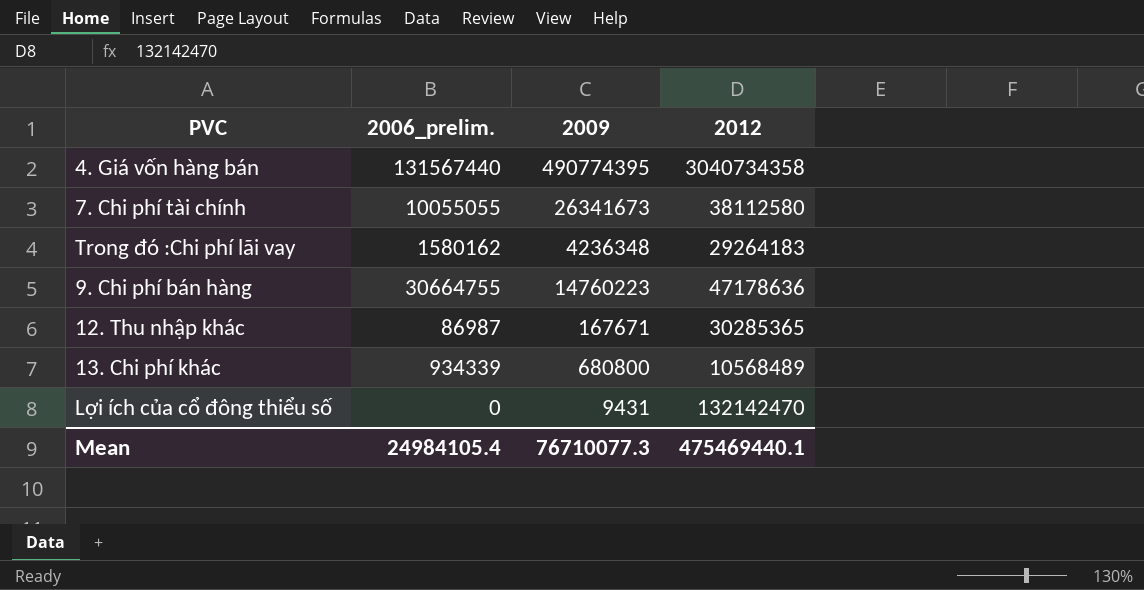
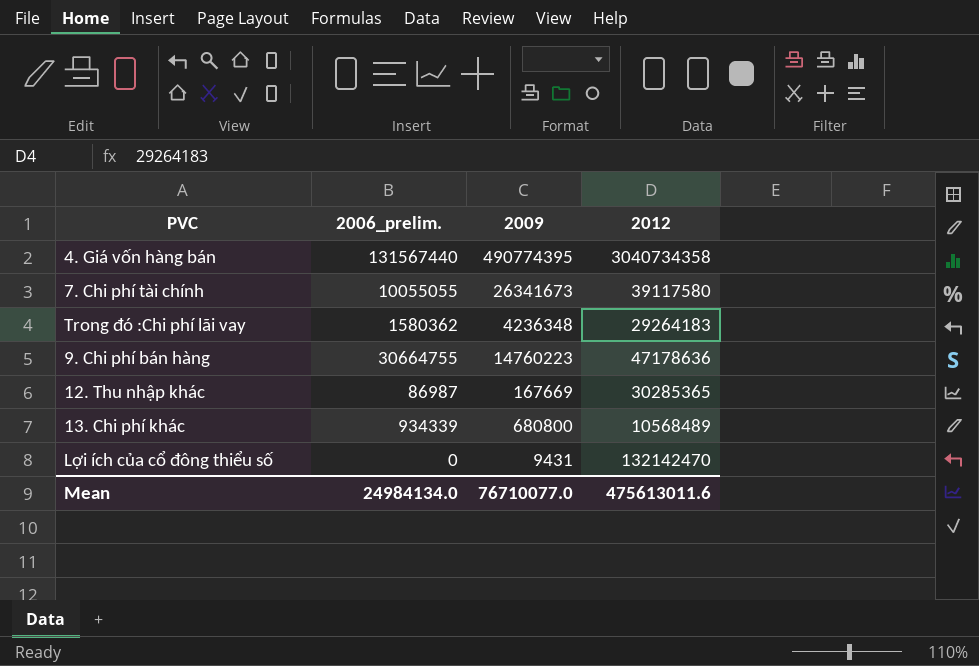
7. Chi phí tài chính | 2012: 38112580 -> 39117580
Trong đó :Chi phí lãi vay | 2006_prelim.: 1580162 -> 1580362
12. Thu nhập khác | 2009: 167671 -> 167669
Mean | 2006_prelim.: 24984105.4 -> 24984134.0
Mean | 2009: 76710077.3 -> 76710077.0
Mean | 2012: 475469440.1 -> 475613011.6

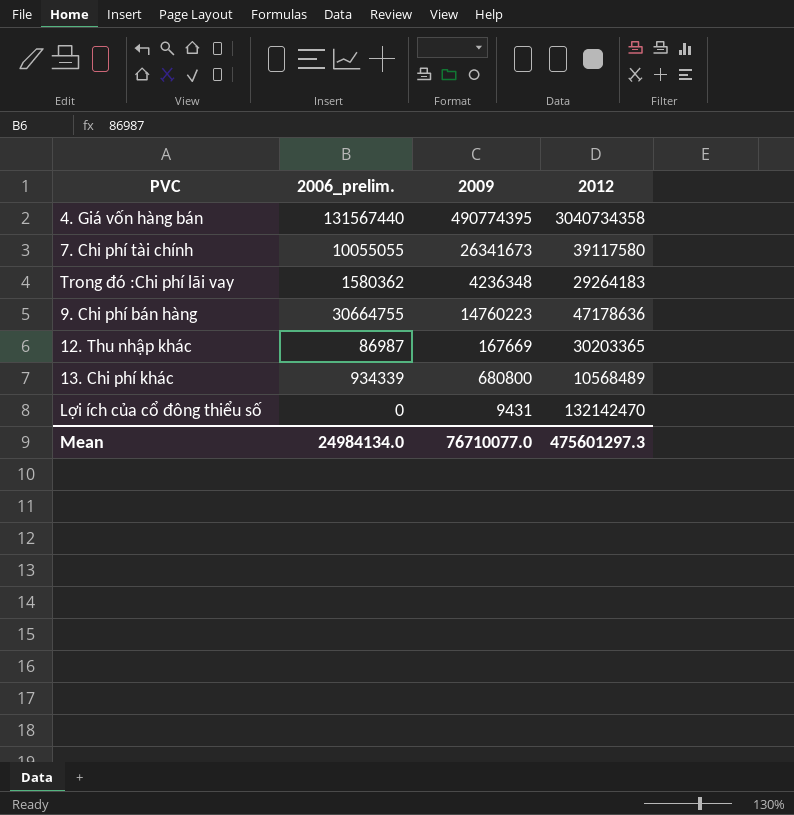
12. Thu nhập khác | 2012: 30285365 -> 30203365
Mean | 2012: 475613011.6 -> 475601297.3

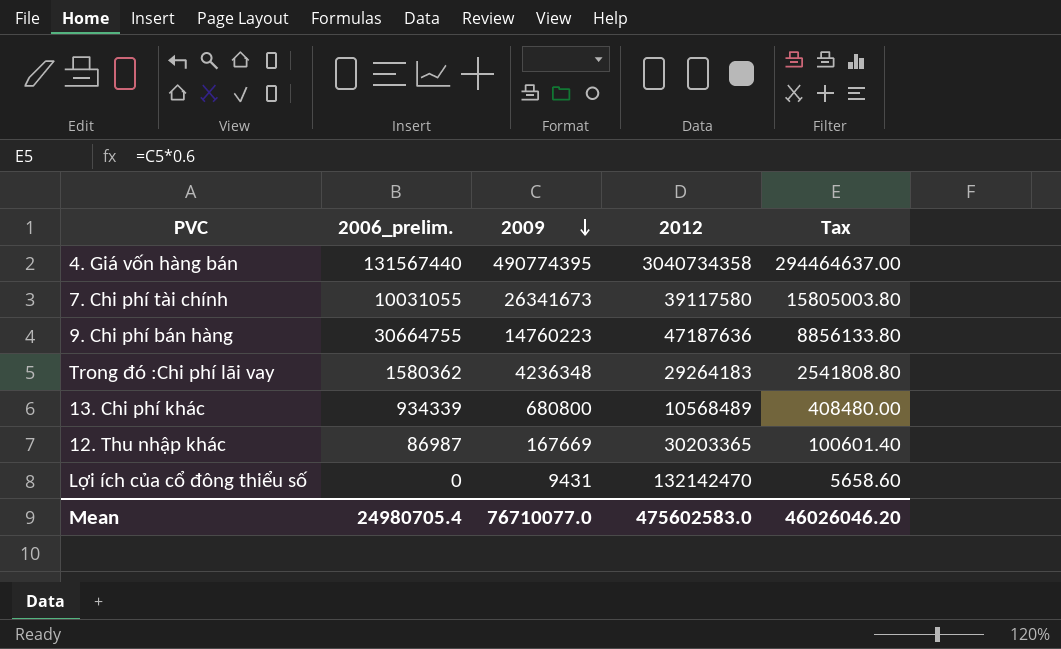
row order: none -> 2009 descending
column Tax | formula: none -> [2009] * 0.6
7. Chi phí tài chính | 2006_prelim.: 10055055 -> 10031055
9. Chi phí bán hàng | 2012: 47178636 -> 47187636
Mean | 2006_prelim.: 24984134.0 -> 24980705.4
Mean | 2012: 475601297.3 -> 475602583.0

